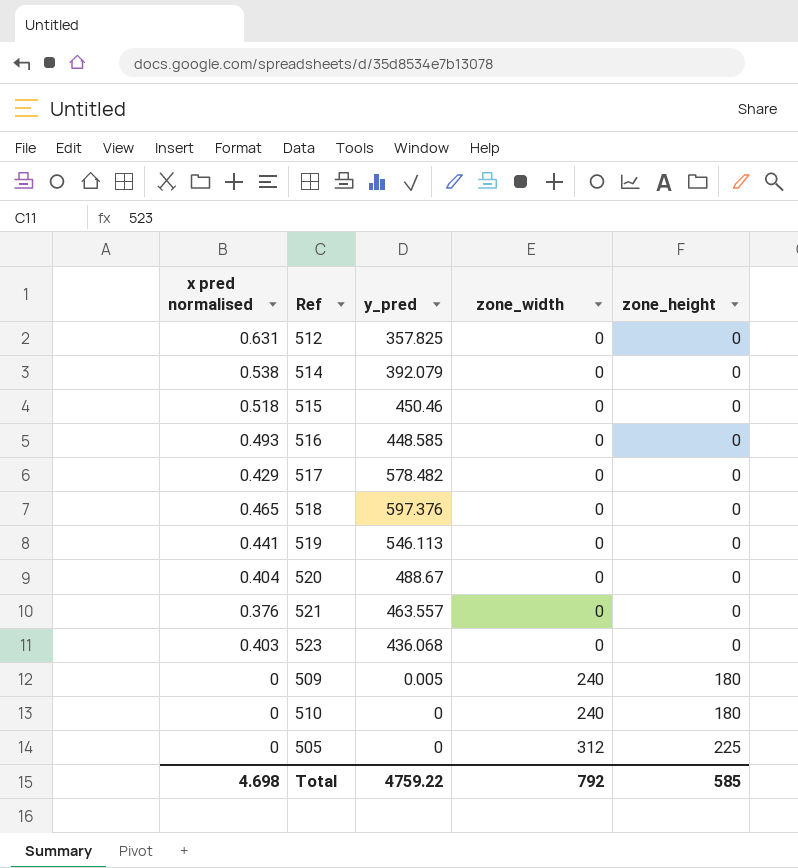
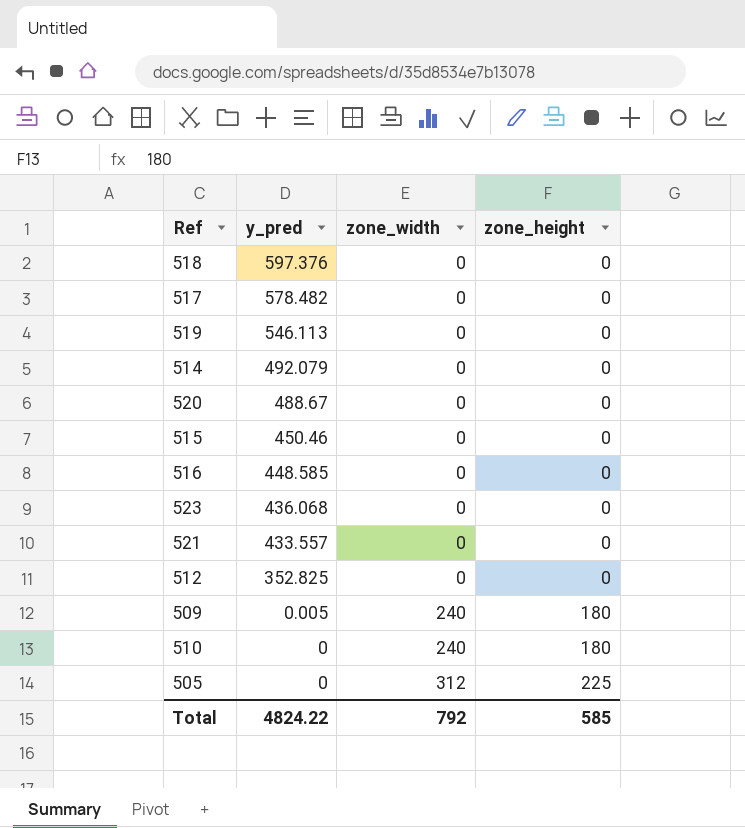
row order: zone_width ascending -> y_pred descending
column x pred normalised | position: 1 -> none
514 | y_pred: 392.079 -> 492.079
521 | y_pred: 463.557 -> 433.557
512 | y_pred: 357.825 -> 352.825
Total | y_pred: 4759.22 -> 4824.22

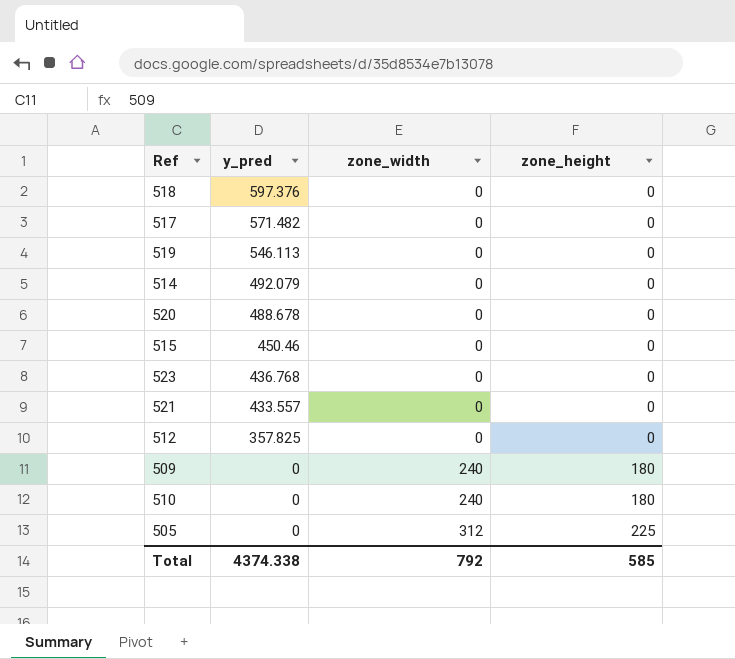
row 516: 448.585 | 0 | 0 -> none
517 | y_pred: 578.482 -> 571.482
520 | y_pred: 488.67 -> 488.678
523 | y_pred: 436.068 -> 436.768
512 | y_pred: 352.825 -> 357.825
509 | y_pred: 0.005 -> 0
Total | y_pred: 4824.22 -> 4374.338

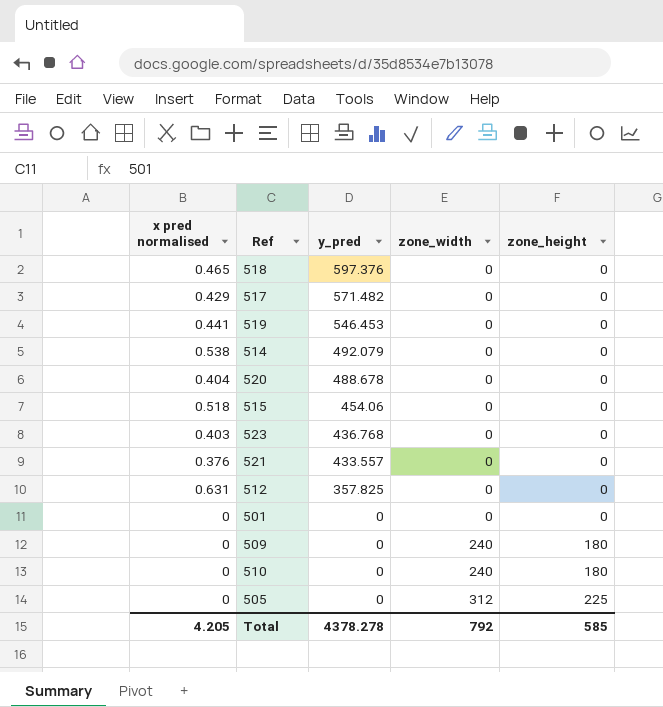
column x pred normalised | position: none -> 1
519 | y_pred: 546.113 -> 546.453
515 | y_pred: 450.46 -> 454.06
row 501: none -> 0 | 0 | 0 | 0
Total | y_pred: 4374.338 -> 4378.278

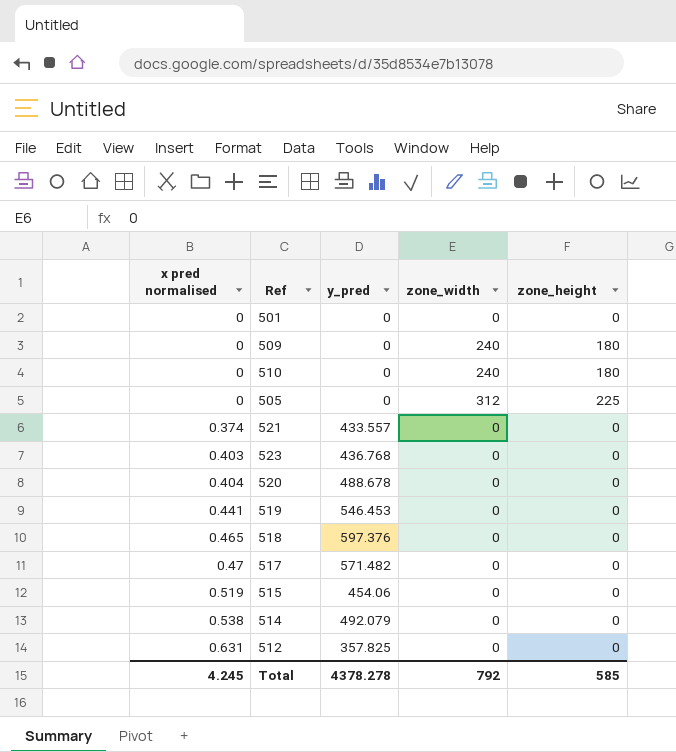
row order: y_pred descending -> x pred normalised ascending
521 | x pred normalised: 0.376 -> 0.374
517 | x pred normalised: 0.429 -> 0.47
515 | x pred normalised: 0.518 -> 0.519
Total | x pred normalised: 4.205 -> 4.245

